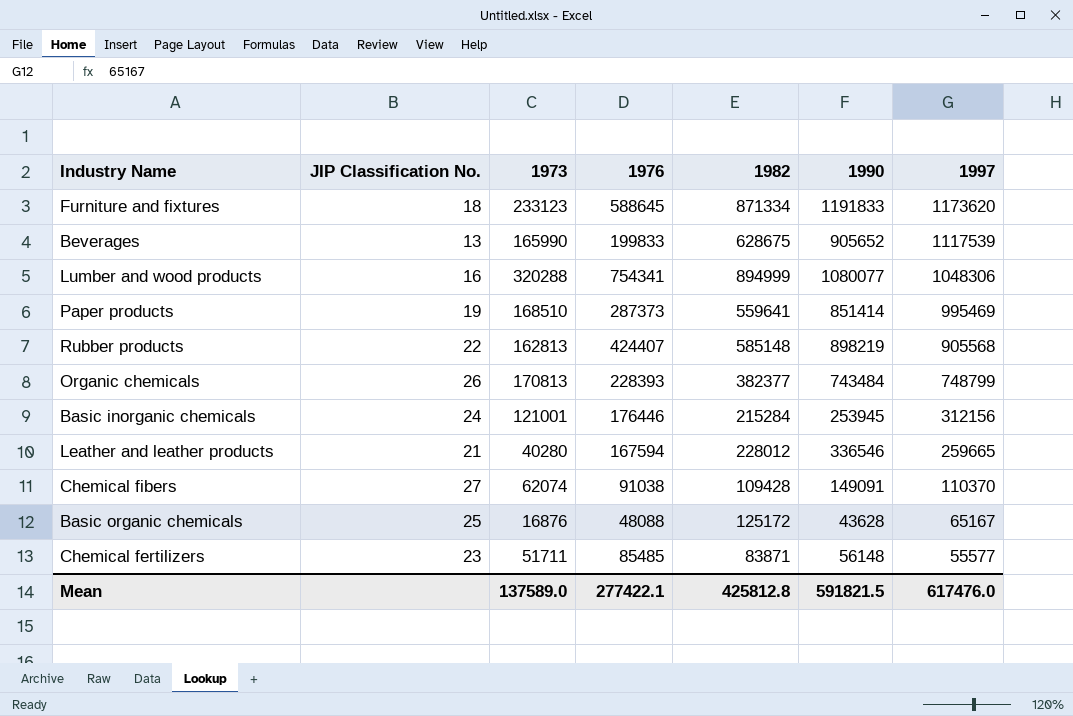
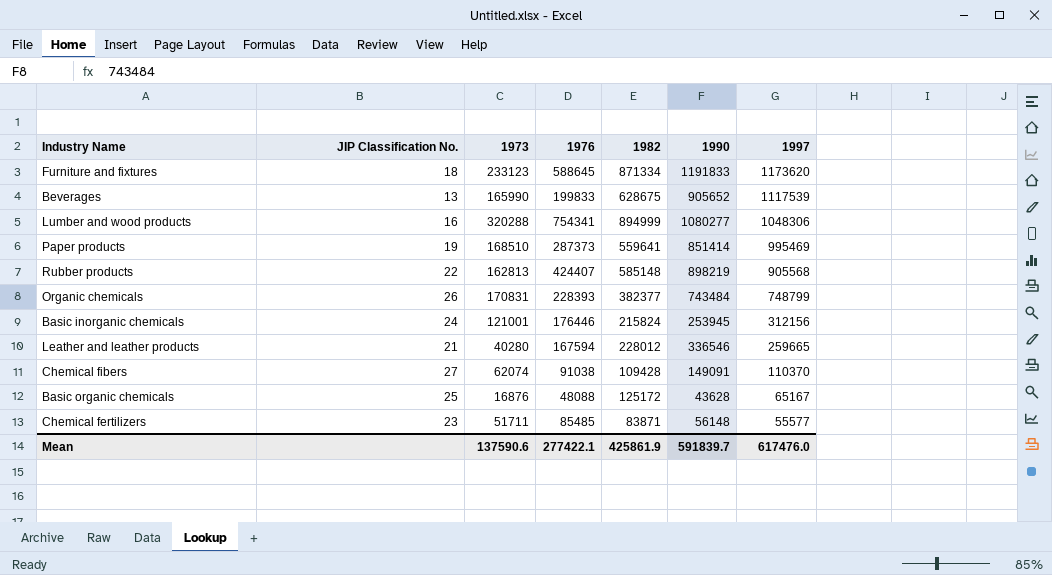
Lumber and wood products | 1990: 1080077 -> 1080277
Organic chemicals | 1973: 170813 -> 170831
Basic inorganic chemicals | 1982: 215284 -> 215824
Mean | 1973: 137589.0 -> 137590.6
Mean | 1982: 425812.8 -> 425861.9
Mean | 1990: 591821.5 -> 591839.7

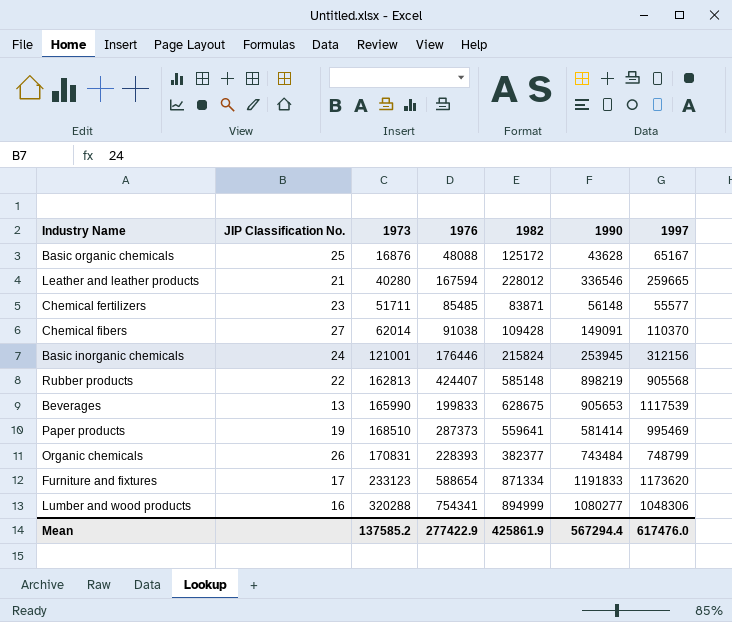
row order: 1997 descending -> 1973 ascending
Chemical fibers | 1973: 62074 -> 62014
Beverages | 1990: 905652 -> 905653
Paper products | 1990: 851414 -> 581414
Furniture and fixtures | JIP Classification No.: 18 -> 17
Furniture and fixtures | 1976: 588645 -> 588654
Mean | 1973: 137590.6 -> 137585.2
Mean | 1976: 277422.1 -> 277422.9
Mean | 1990: 591839.7 -> 567294.4

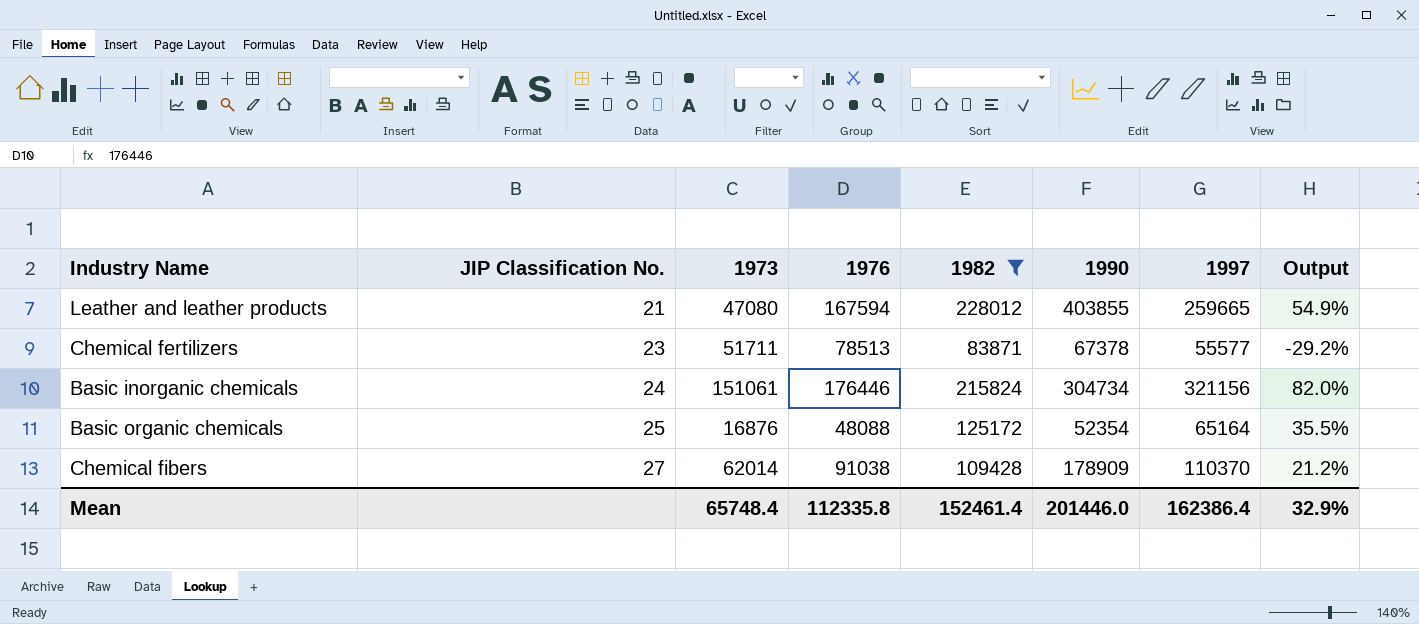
filter: none -> 1982 <= 228012
row order: 1973 ascending -> JIP Classification No. ascending
column Output | formula: none -> ([1997] - [1976]) / [1976]
Leather and leather products | 1973: 40280 -> 47080
Leather and leather products | 1990: 336546 -> 403855
Chemical fertilizers | 1976: 85485 -> 78513
Chemical fertilizers | 1990: 56148 -> 67378
Basic inorganic chemicals | 1973: 121001 -> 151061
Basic inorganic chemicals | 1990: 253945 -> 304734
Basic inorganic chemicals | 1997: 312156 -> 321156
Basic organic chemicals | 1990: 43628 -> 52354
Basic organic chemicals | 1997: 65167 -> 65164
Chemical fibers | 1990: 149091 -> 178909
Mean | 1973: 137585.2 -> 65748.4
Mean | 1976: 277422.9 -> 112335.8
Mean | 1982: 425861.9 -> 152461.4
Mean | 1990: 567294.4 -> 201446.0
Mean | 1997: 617476.0 -> 162386.4

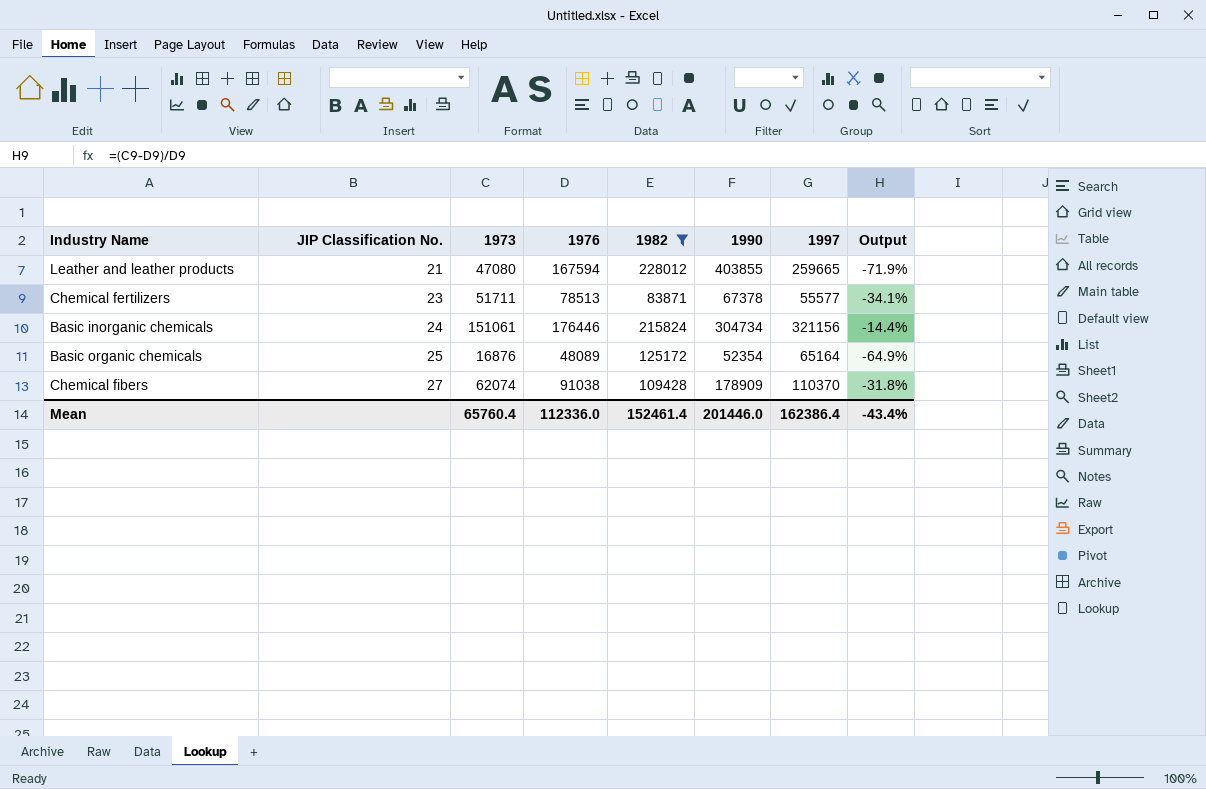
column Output | formula: ([1997] - [1976]) / [1976] -> ([1973] - [1976]) / [1976]
Basic organic chemicals | 1976: 48088 -> 48089
Chemical fibers | 1973: 62014 -> 62074
Mean | 1973: 65748.4 -> 65760.4
Mean | 1976: 112335.8 -> 112336.0
Mean | Output: 32.9% -> -43.4%

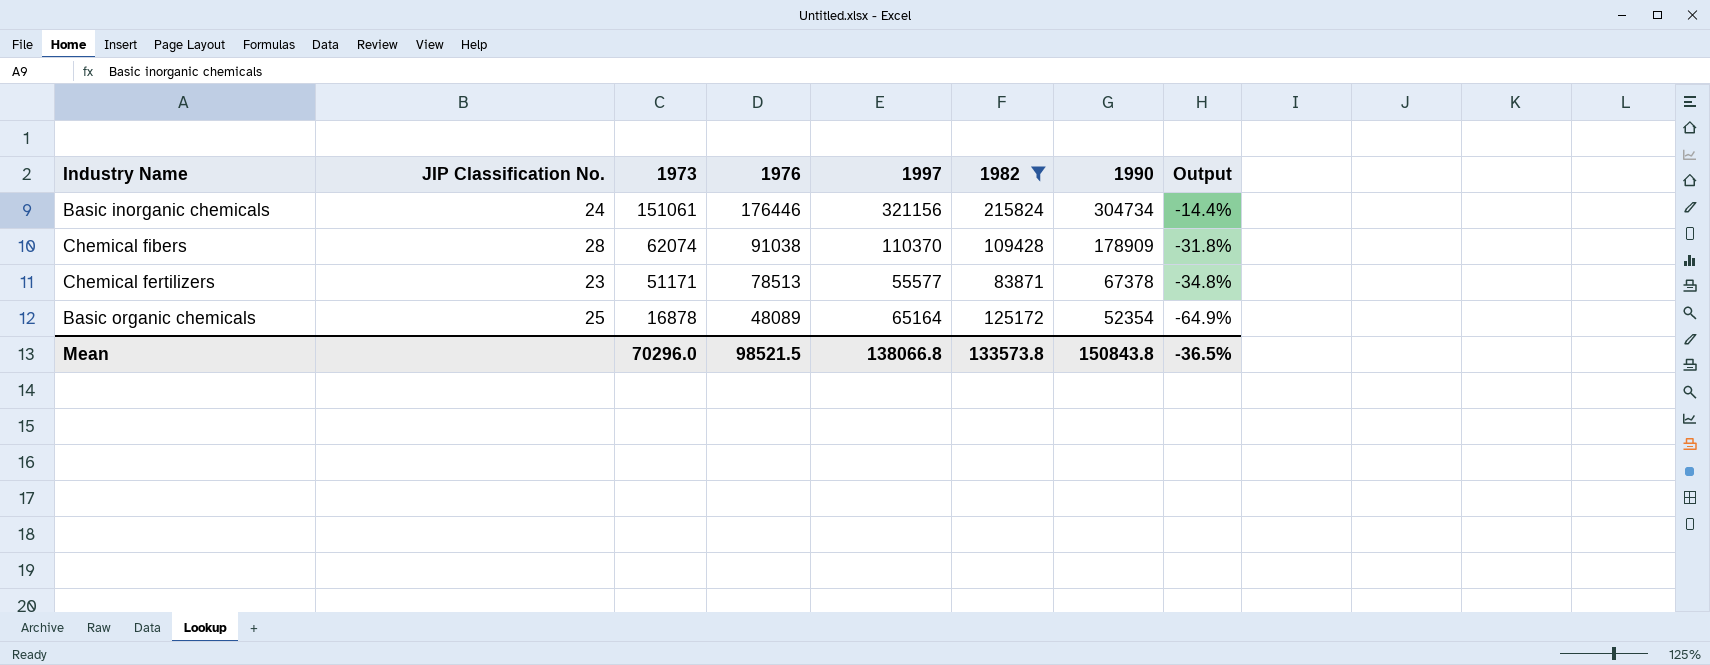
row order: JIP Classification No. ascending -> 1973 descending
column 1997 | position: 7 -> 5
row Leather and leather products: 21 | 47080 | 167594 | 228012 | 403855 | 259665 | -71.9% -> none
Chemical fibers | JIP Classification No.: 27 -> 28
Chemical fertilizers | 1973: 51711 -> 51171
Chemical fertilizers | Output: -34.1% -> -34.8%
Basic organic chemicals | 1973: 16876 -> 16878
Mean | 1973: 65760.4 -> 70296.0
Mean | 1976: 112336.0 -> 98521.5
Mean | 1997: 162386.4 -> 138066.8
Mean | 1982: 152461.4 -> 133573.8
Mean | 1990: 201446.0 -> 150843.8
Mean | Output: -43.4% -> -36.5%

